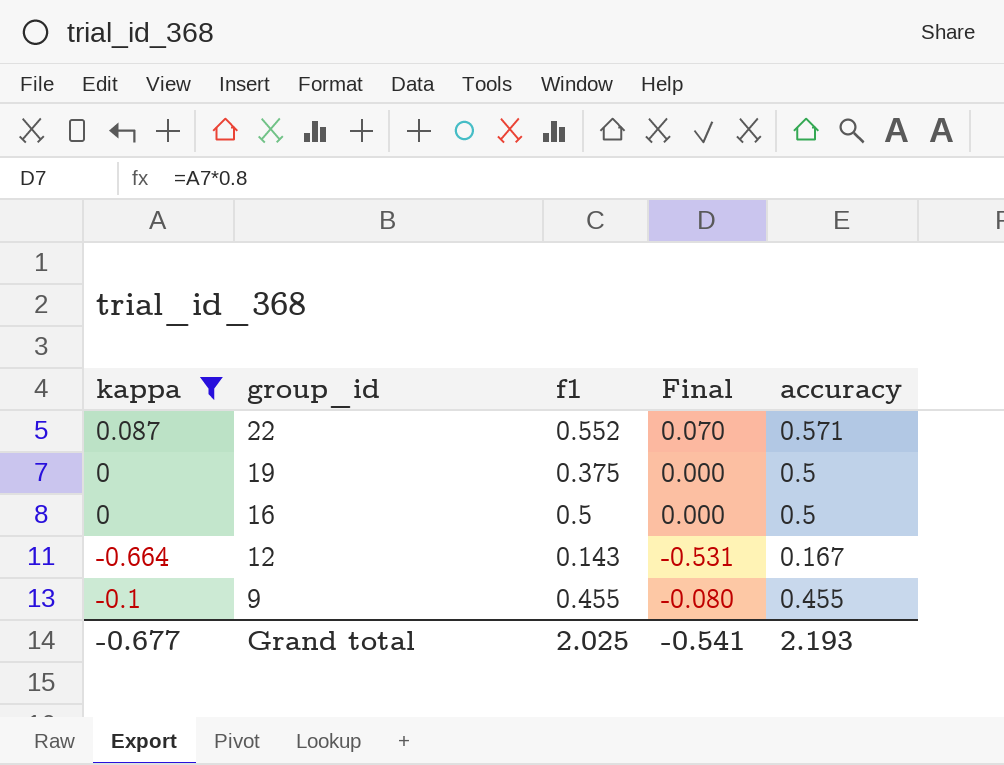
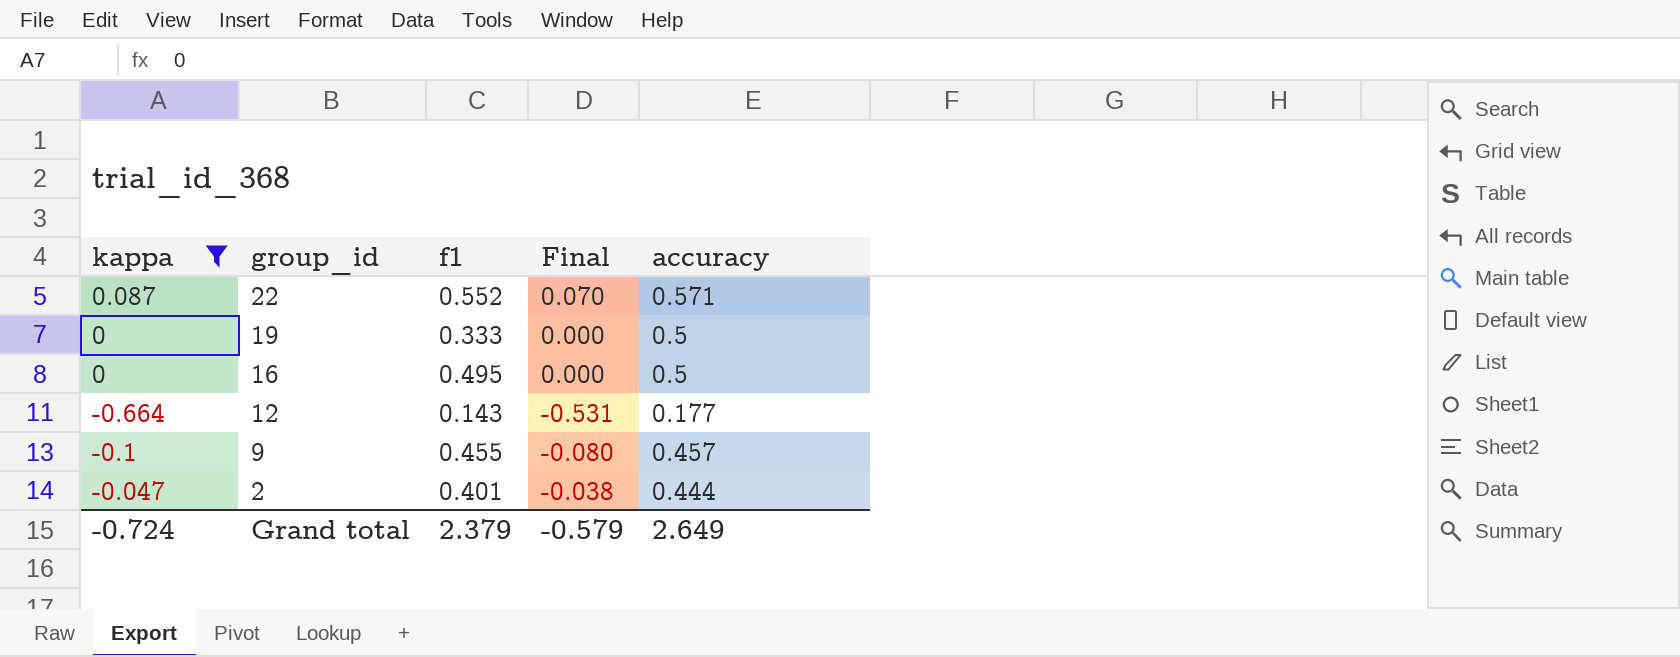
19 | f1: 0.375 -> 0.333
16 | f1: 0.5 -> 0.495
12 | accuracy: 0.167 -> 0.177
9 | accuracy: 0.455 -> 0.457
row 2: none -> -0.047 | 0.401 | -0.038 | 0.444
Grand total | kappa: -0.677 -> -0.724
Grand total | f1: 2.025 -> 2.379
Grand total | Final: -0.541 -> -0.579
Grand total | accuracy: 2.193 -> 2.649

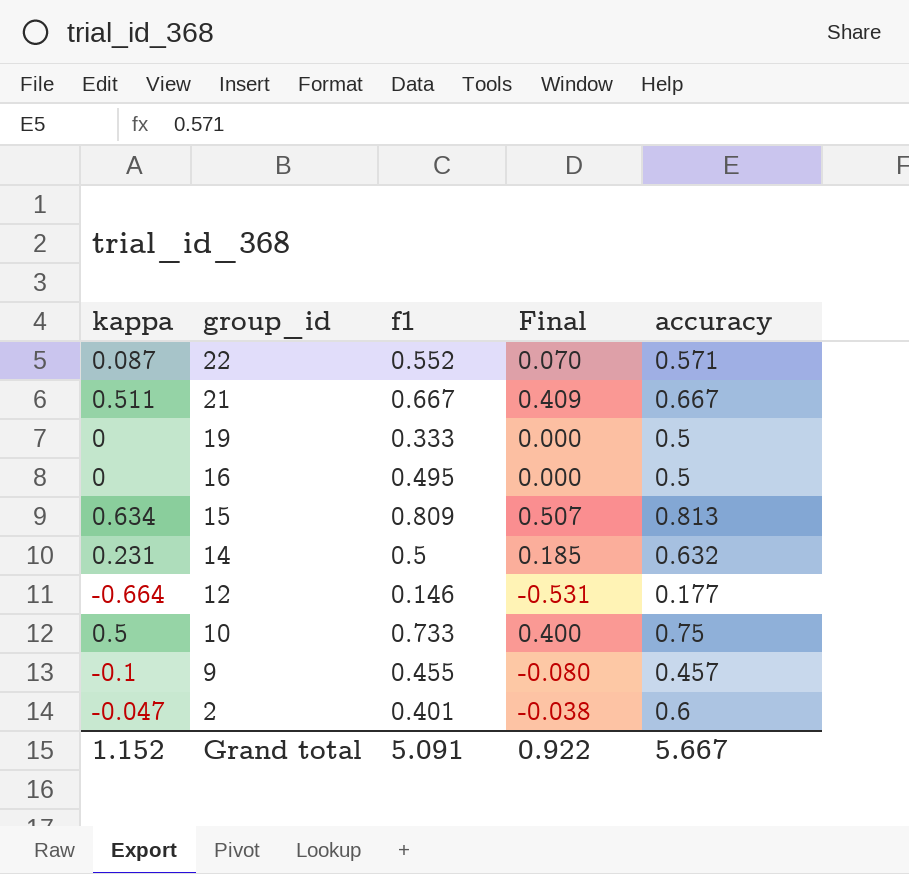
filter: kappa <= 0.087 -> none
12 | f1: 0.143 -> 0.146
2 | accuracy: 0.444 -> 0.6
Grand total | kappa: -0.724 -> 1.152
Grand total | f1: 2.379 -> 5.091
Grand total | Final: -0.579 -> 0.922
Grand total | accuracy: 2.649 -> 5.667

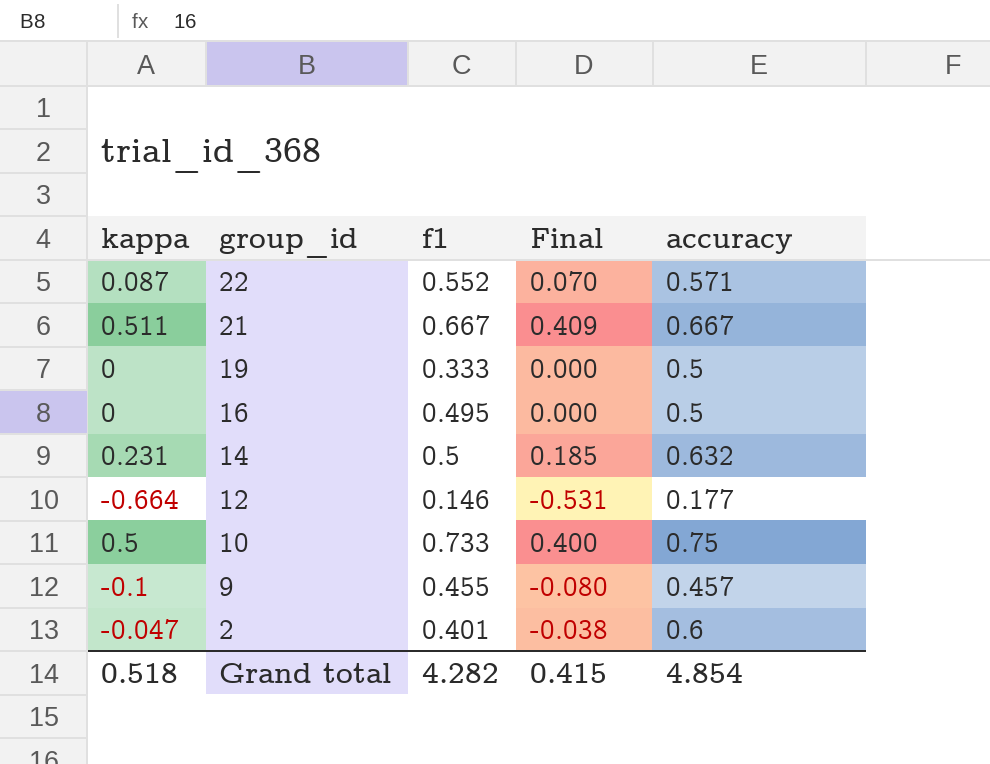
row 15: 0.634 | 0.809 | 0.507 | 0.813 -> none
Grand total | kappa: 1.152 -> 0.518
Grand total | f1: 5.091 -> 4.282
Grand total | Final: 0.922 -> 0.415
Grand total | accuracy: 5.667 -> 4.854

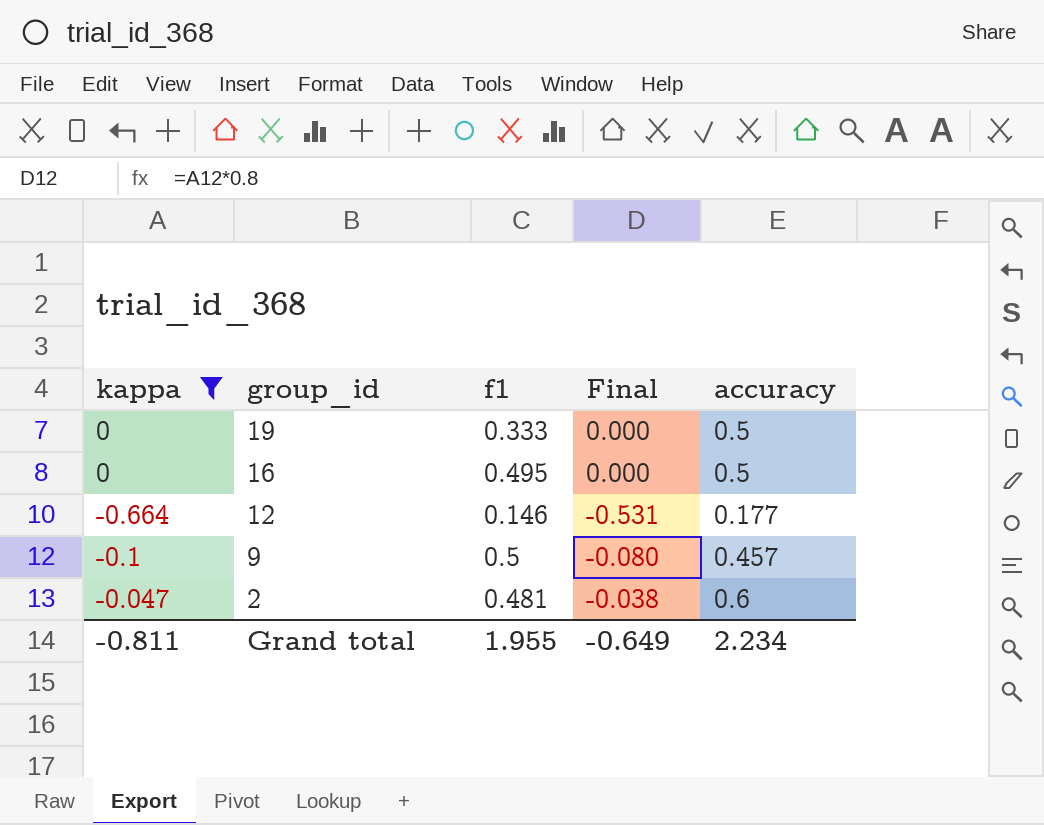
filter: none -> kappa <= 0
9 | f1: 0.455 -> 0.5
2 | f1: 0.401 -> 0.481
Grand total | kappa: 0.518 -> -0.811
Grand total | f1: 4.282 -> 1.955
Grand total | Final: 0.415 -> -0.649
Grand total | accuracy: 4.854 -> 2.234

